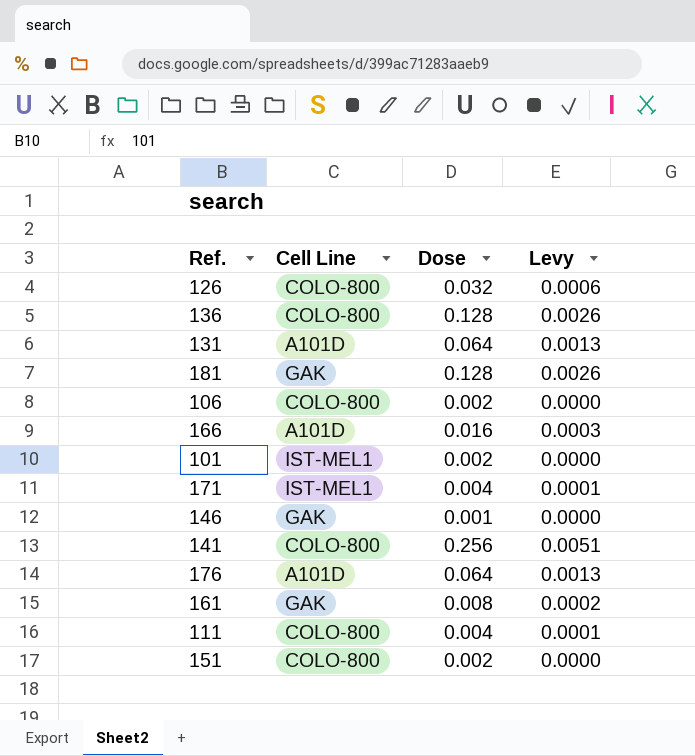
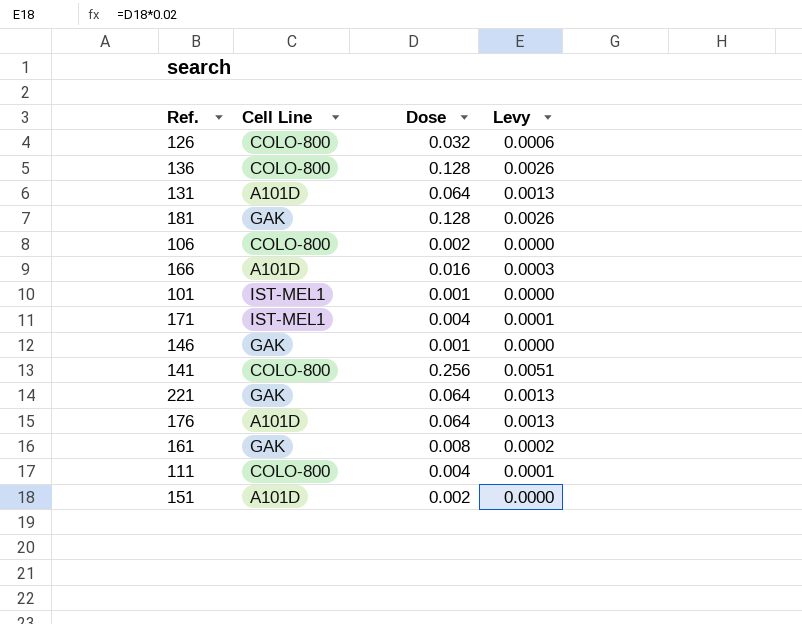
101 | Dose: 0.002 -> 0.001
row 221: none -> GAK | 0.064 | 0.0013
151 | Cell Line: COLO-800 -> A101D

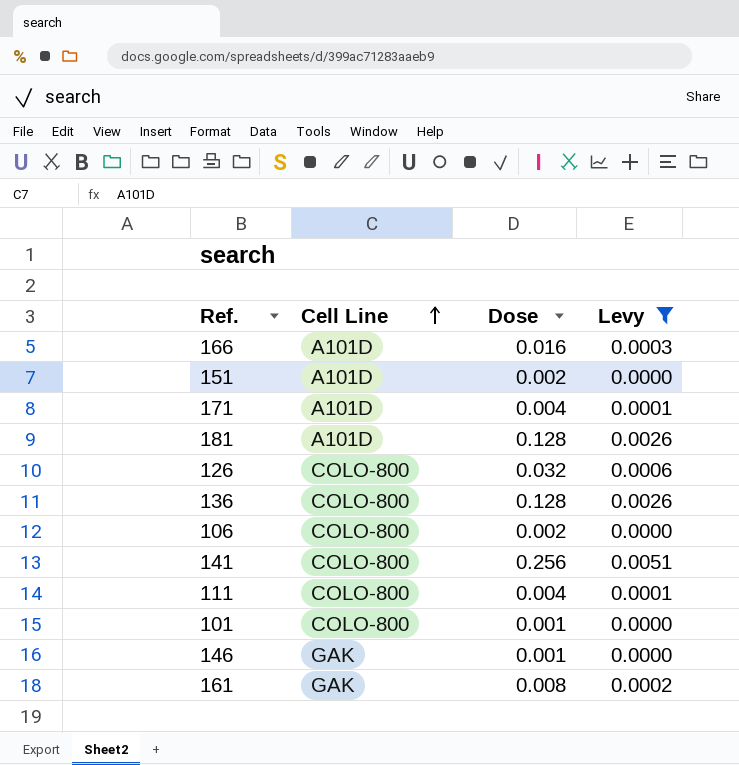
filter: none -> Levy != 0.0013
row order: none -> Cell Line ascending
171 | Cell Line: IST-MEL1 -> A101D
181 | Cell Line: GAK -> A101D
101 | Cell Line: IST-MEL1 -> COLO-800

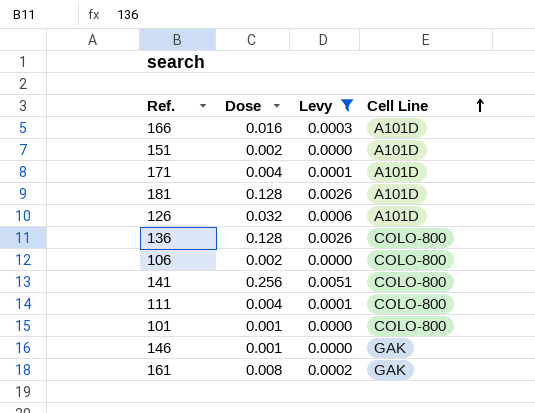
column Cell Line | position: 2 -> 4
126 | Cell Line: COLO-800 -> A101D

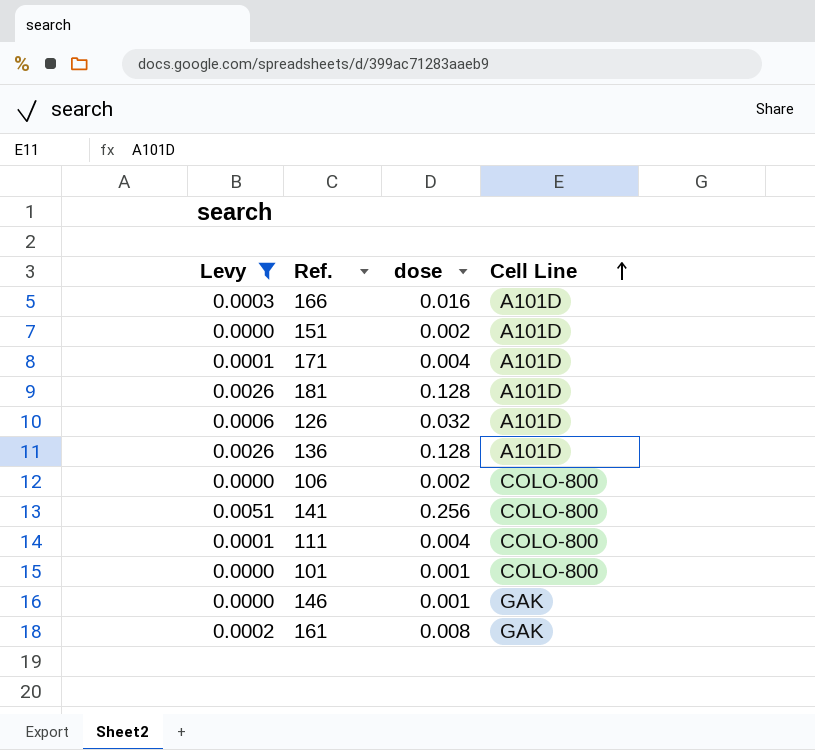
column Levy | position: 3 -> 1
column name: Dose -> dose
136 | Cell Line: COLO-800 -> A101D

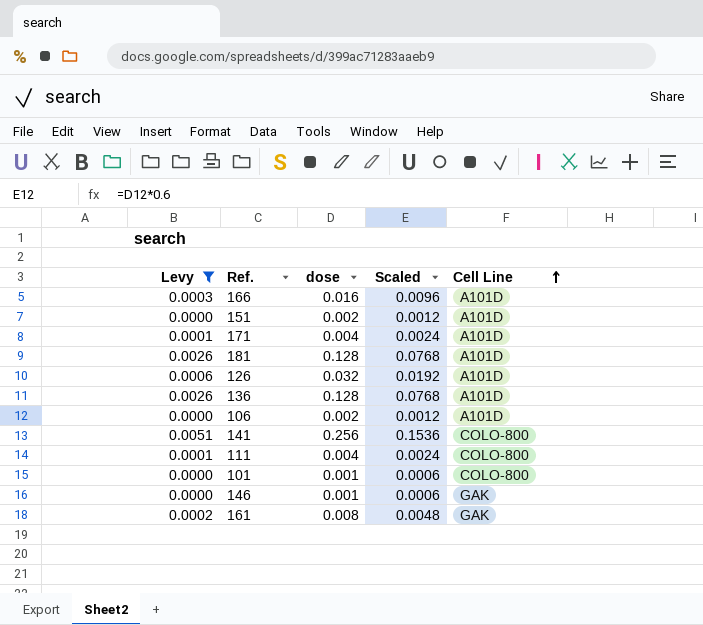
column Scaled | formula: none -> [dose] * 0.6
106 | Cell Line: COLO-800 -> A101D

